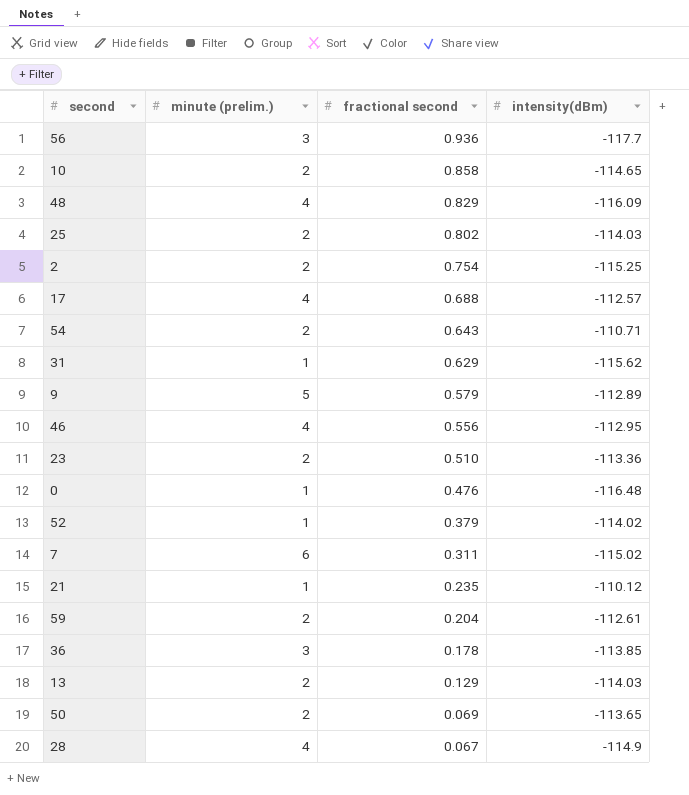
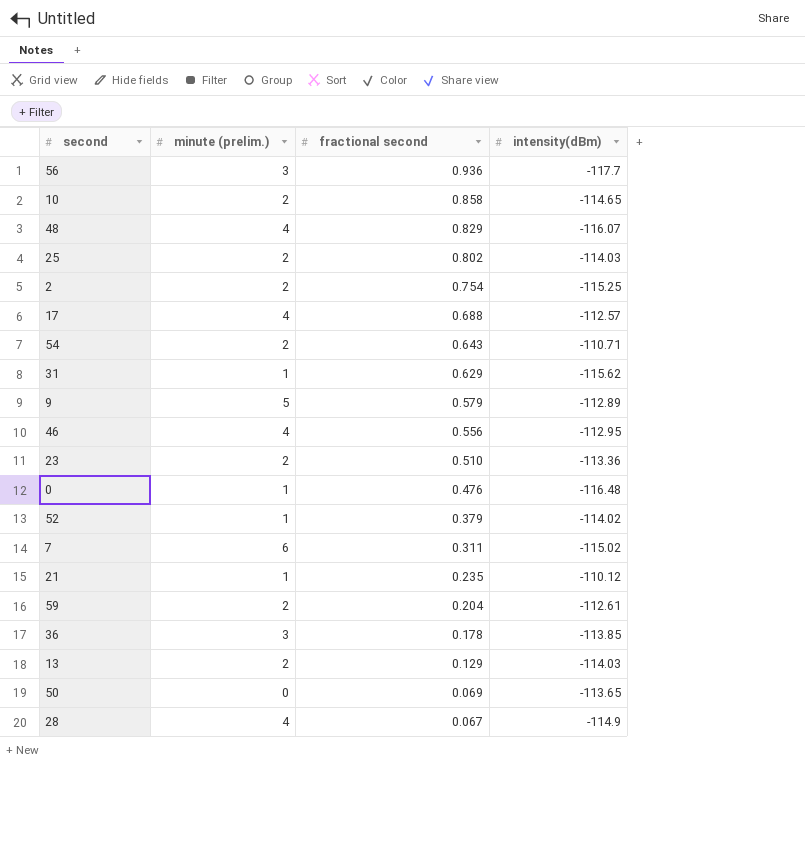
48 | intensity(dBm): -116.09 -> -116.07
50 | minute (prelim.): 2 -> 0

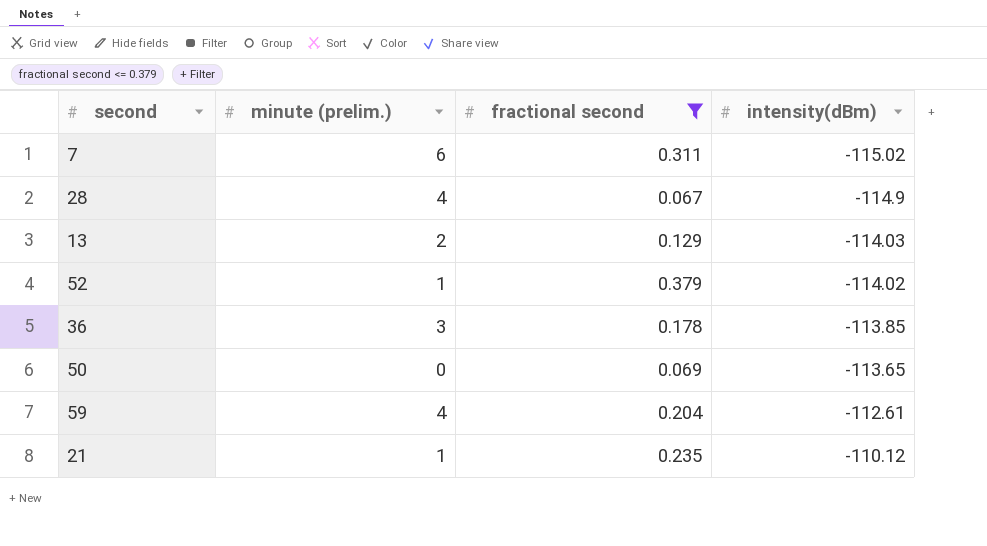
filter: none -> fractional second <= 0.379
row order: fractional second descending -> intensity(dBm) ascending
59 | minute (prelim.): 2 -> 4

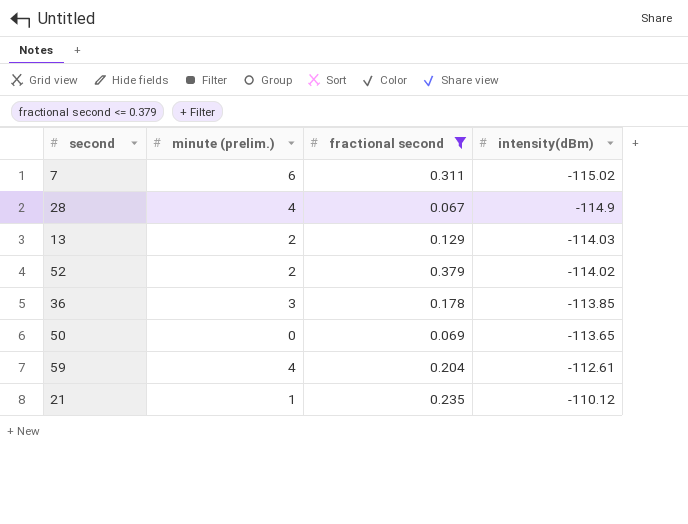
52 | minute (prelim.): 1 -> 2

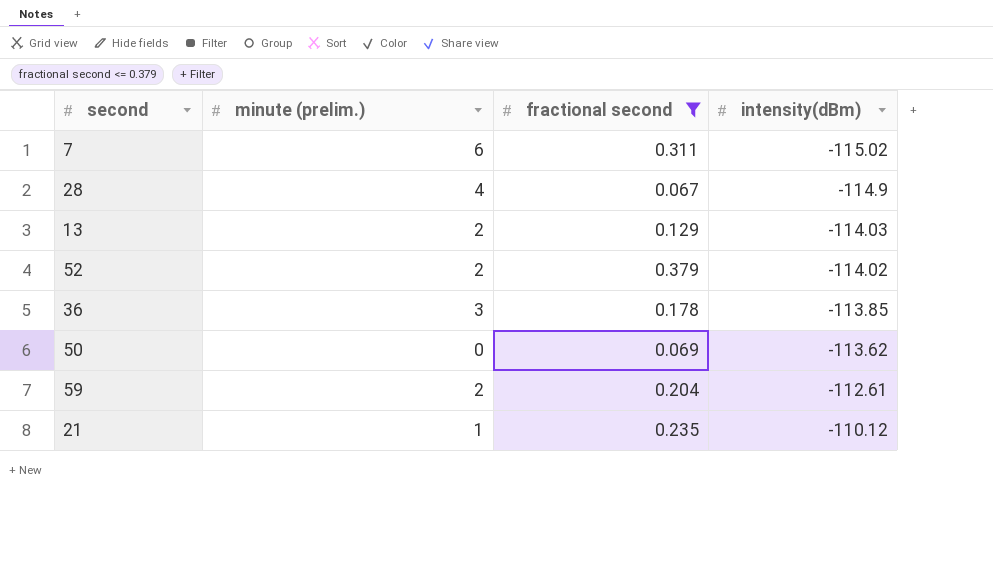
50 | intensity(dBm): -113.65 -> -113.62
59 | minute (prelim.): 4 -> 2

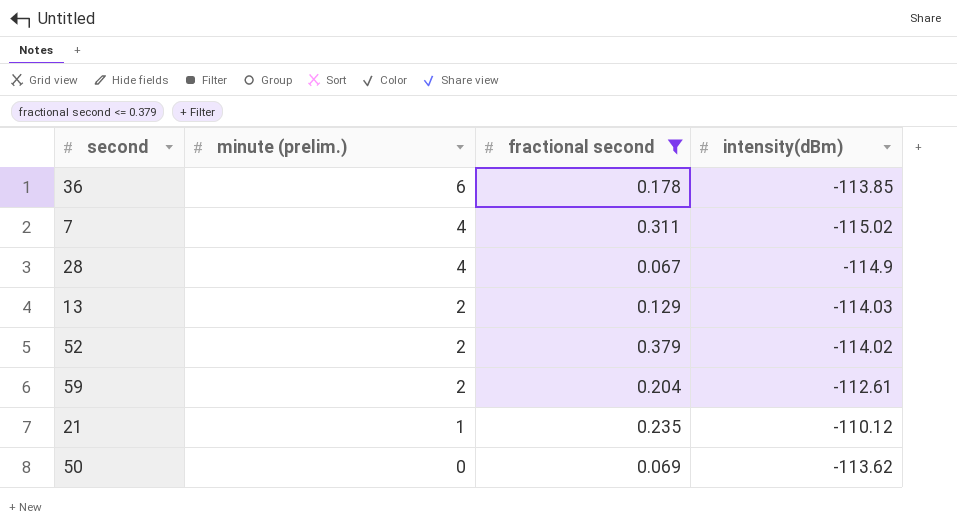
row order: intensity(dBm) ascending -> minute (prelim.) descending
36 | minute (prelim.): 3 -> 6
7 | minute (prelim.): 6 -> 4

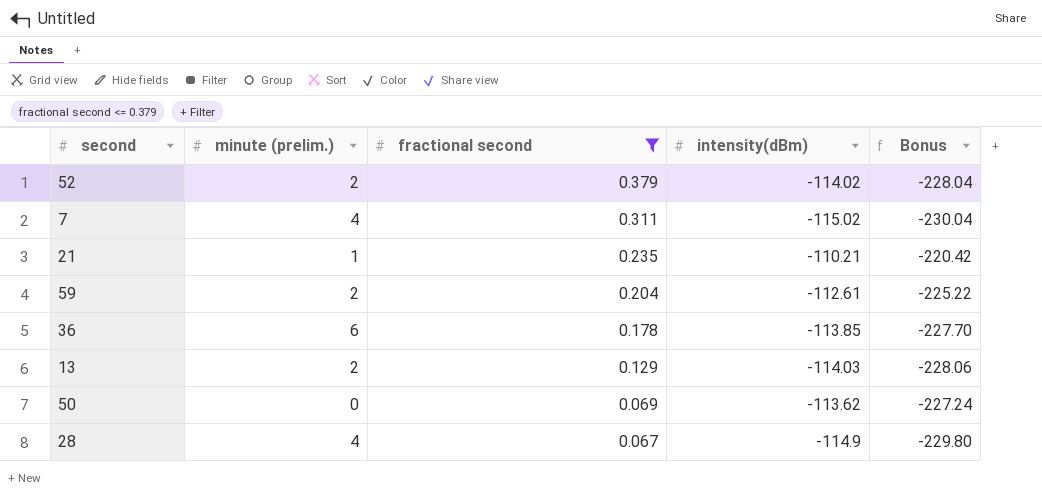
row order: minute (prelim.) descending -> fractional second descending
column Bonus | formula: none -> [intensity(dBm)] * 2
21 | intensity(dBm): -110.12 -> -110.21

